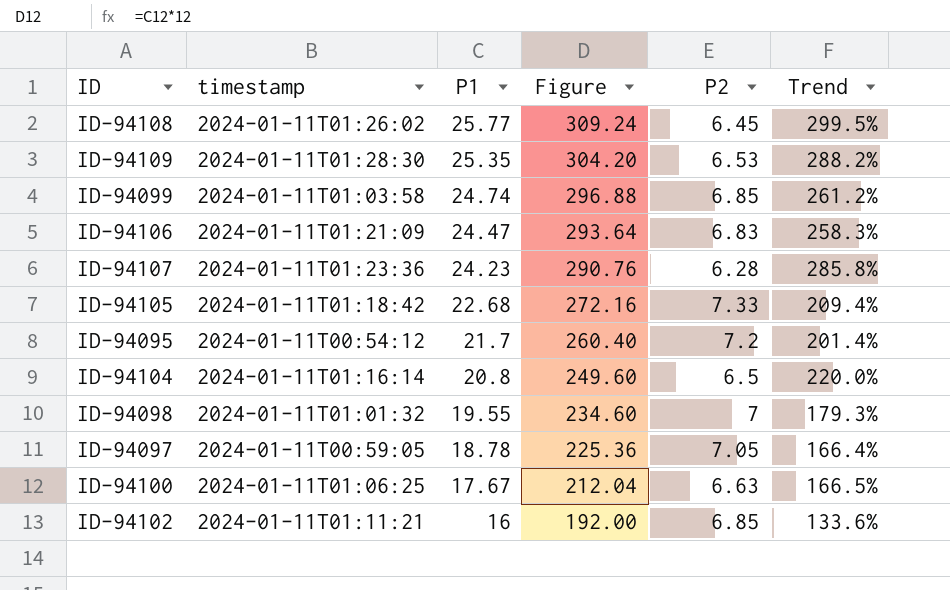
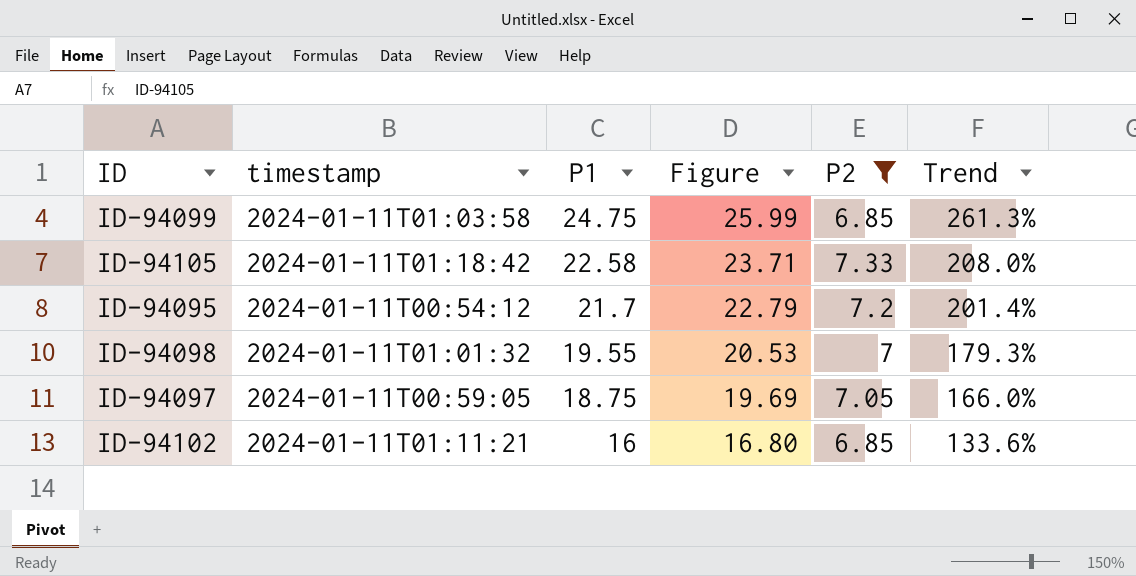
filter: none -> P2 >= 6.85
column Figure | formula: [P1] * 12 -> [P1] * 1.05
ID-94099 | P1: 24.74 -> 24.75
ID-94099 | Trend: 261.2% -> 261.3%
ID-94105 | P1: 22.68 -> 22.58
ID-94105 | Trend: 209.4% -> 208.0%
ID-94097 | P1: 18.78 -> 18.75
ID-94097 | Trend: 166.4% -> 166.0%

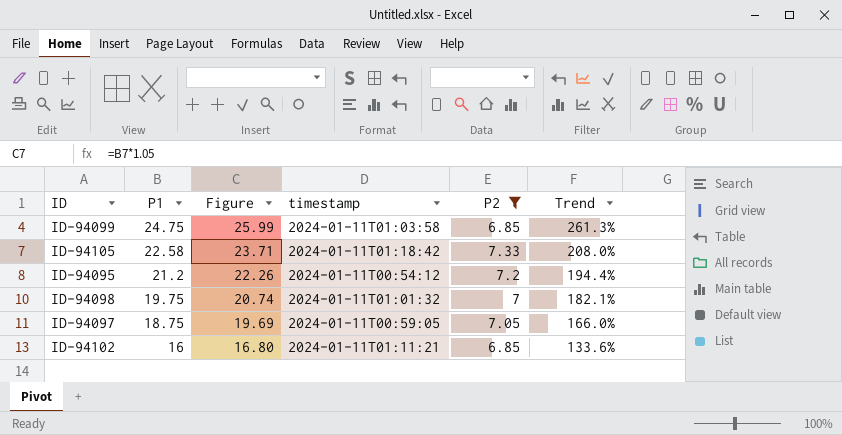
column timestamp | position: 2 -> 4
ID-94095 | P1: 21.7 -> 21.2
ID-94095 | Figure: 22.79 -> 22.26
ID-94095 | Trend: 201.4% -> 194.4%
ID-94098 | P1: 19.55 -> 19.75
ID-94098 | Figure: 20.53 -> 20.74
ID-94098 | Trend: 179.3% -> 182.1%

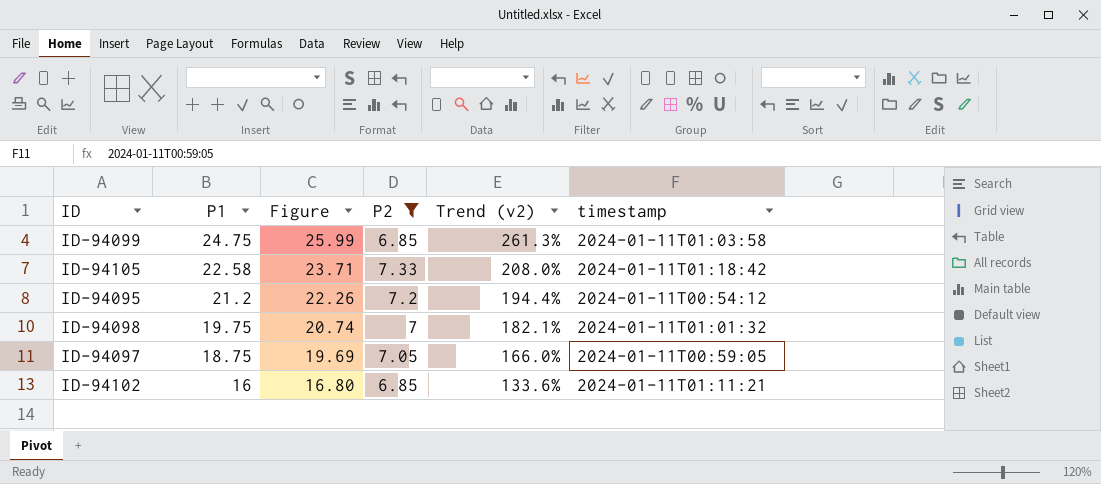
column name: Trend -> Trend (v2)
column timestamp | position: 4 -> 6

